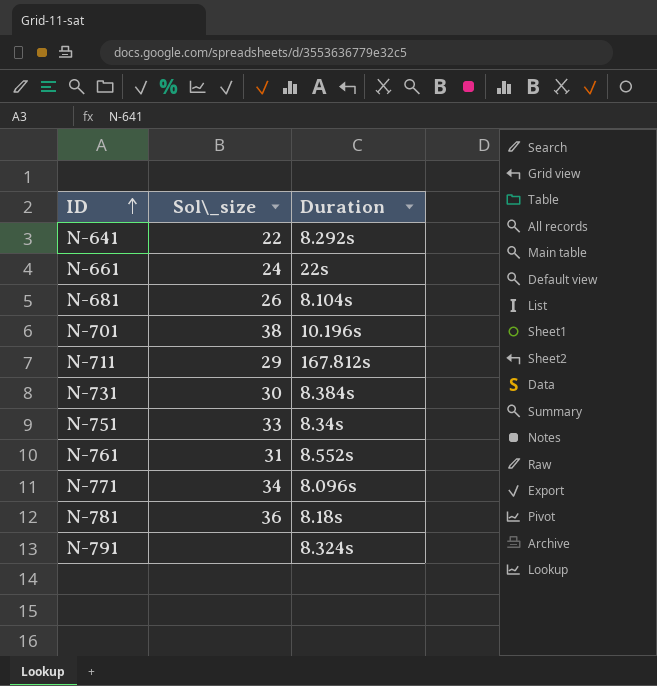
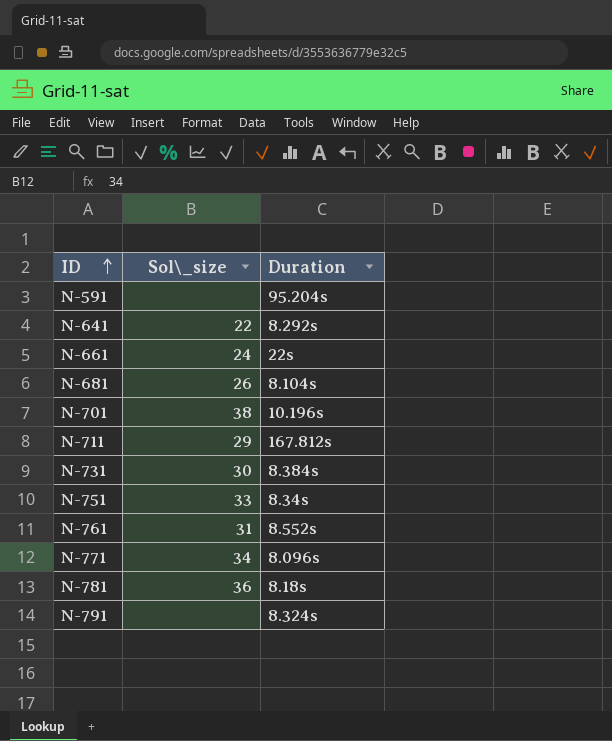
row N-591: none -> none | 95.204s

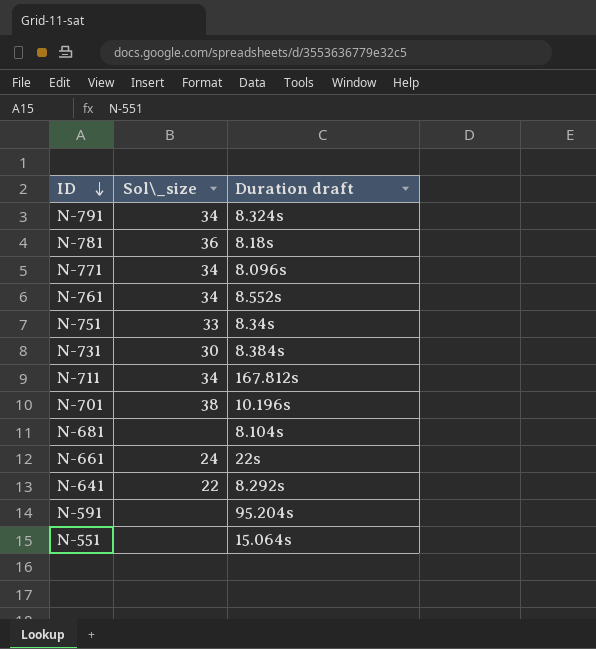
row order: ID ascending -> ID descending
column name: Duration -> Duration draft
N-791 | Sol\_size: none -> 34
N-761 | Sol\_size: 31 -> 34
N-711 | Sol\_size: 29 -> 34
N-681 | Sol\_size: 26 -> none
row N-551: none -> none | 15.064s

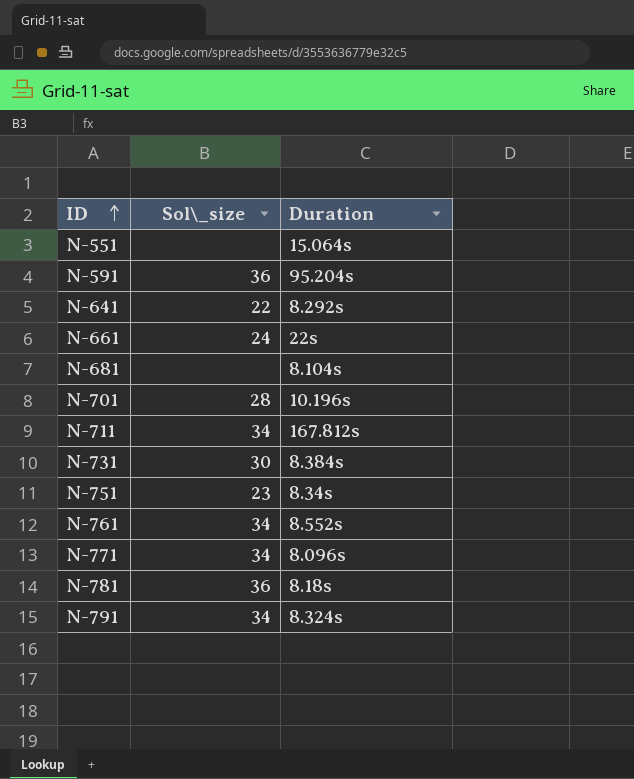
row order: ID descending -> ID ascending
column name: Duration draft -> Duration
N-591 | Sol\_size: none -> 36
N-701 | Sol\_size: 38 -> 28
N-751 | Sol\_size: 33 -> 23

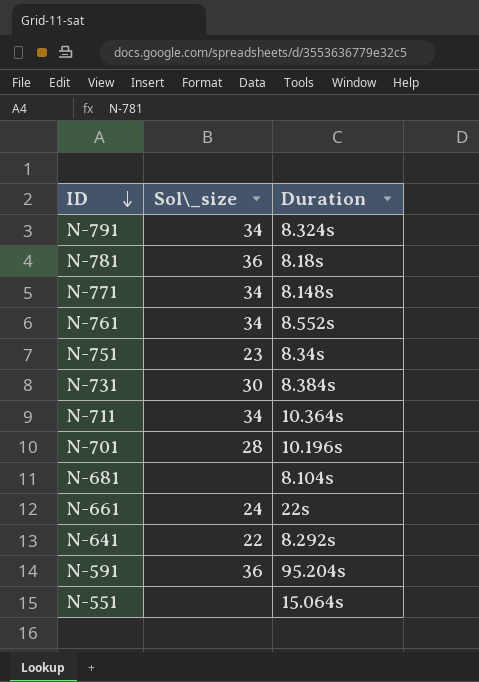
row order: ID ascending -> ID descending
N-771 | Duration: 8.096s -> 8.148s
N-711 | Duration: 167.812s -> 10.364s

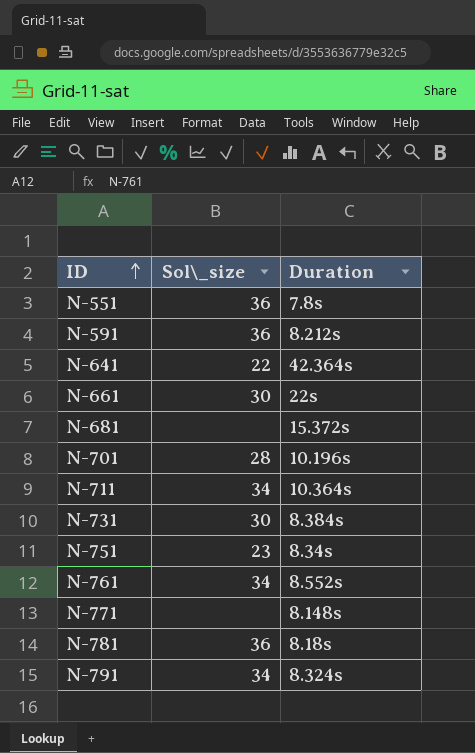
row order: ID descending -> ID ascending
N-551 | Sol\_size: none -> 36
N-551 | Duration: 15.064s -> 7.8s
N-591 | Duration: 95.204s -> 8.212s
N-641 | Duration: 8.292s -> 42.364s
N-661 | Sol\_size: 24 -> 30
N-681 | Duration: 8.104s -> 15.372s
N-771 | Sol\_size: 34 -> none

